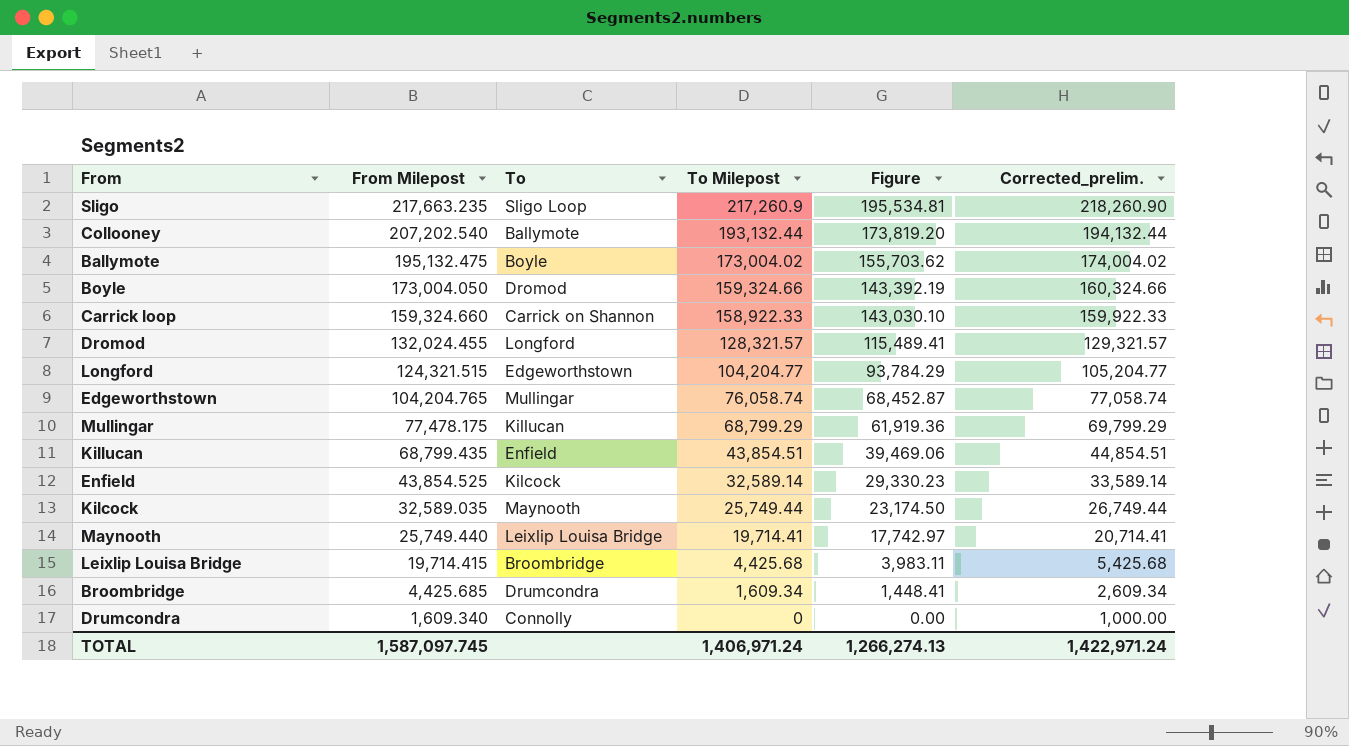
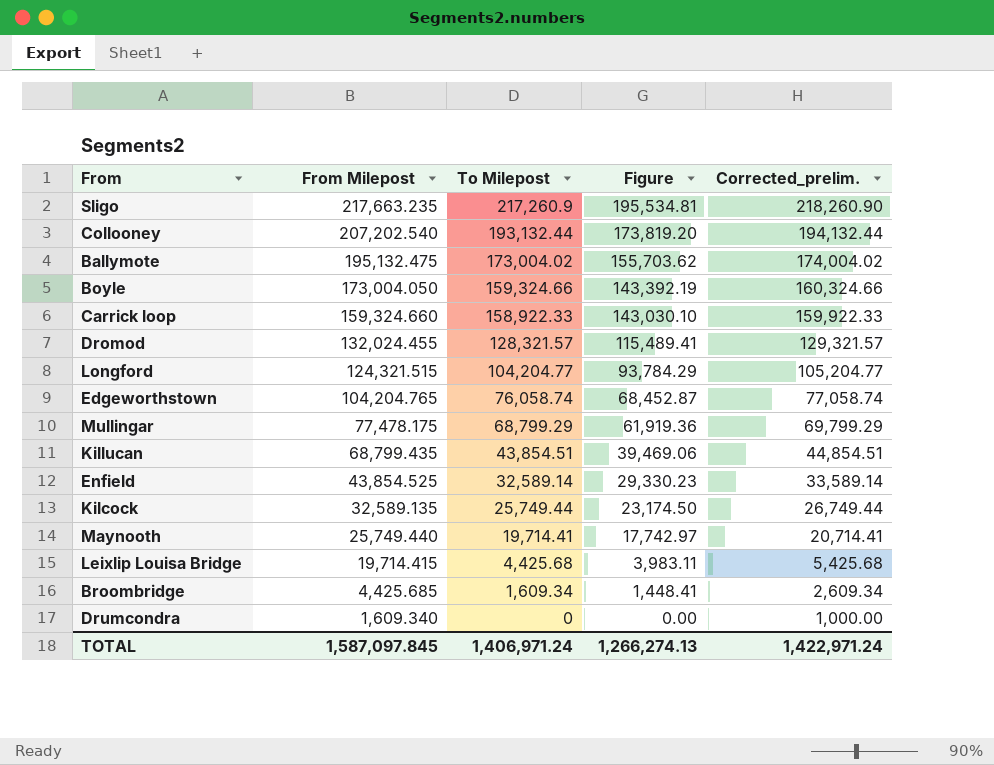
column To | position: 3 -> none
Kilcock | From Milepost: 32,589.035 -> 32,589.135
TOTAL | From Milepost: 1,587,097.745 -> 1,587,097.845

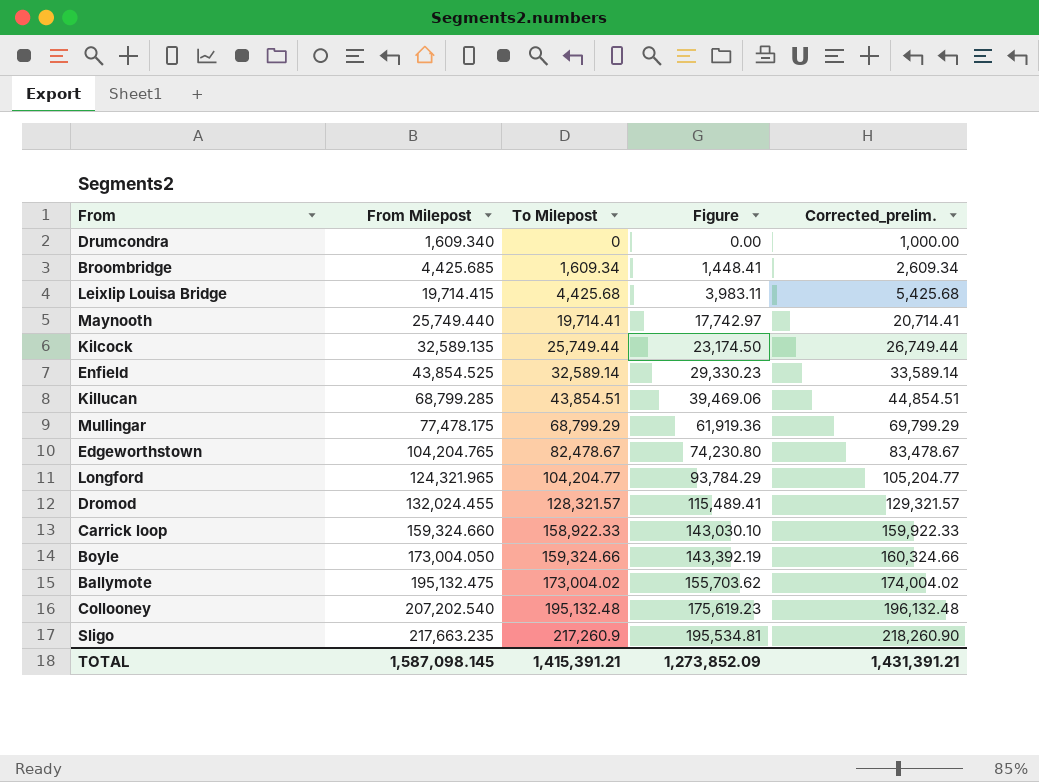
row order: From Milepost descending -> From Milepost ascending
Killucan | From Milepost: 68,799.435 -> 68,799.285
Edgeworthstown | To Milepost: 76,058.74 -> 82,478.67
Edgeworthstown | Figure: 68,452.87 -> 74,230.80
Edgeworthstown | Corrected_prelim.: 77,058.74 -> 83,478.67
Longford | From Milepost: 124,321.515 -> 124,321.965
Collooney | To Milepost: 193,132.44 -> 195,132.48
Collooney | Figure: 173,819.20 -> 175,619.23
Collooney | Corrected_prelim.: 194,132.44 -> 196,132.48
TOTAL | From Milepost: 1,587,097.845 -> 1,587,098.145
TOTAL | To Milepost: 1,406,971.24 -> 1,415,391.21
TOTAL | Figure: 1,266,274.13 -> 1,273,852.09
TOTAL | Corrected_prelim.: 1,422,971.24 -> 1,431,391.21

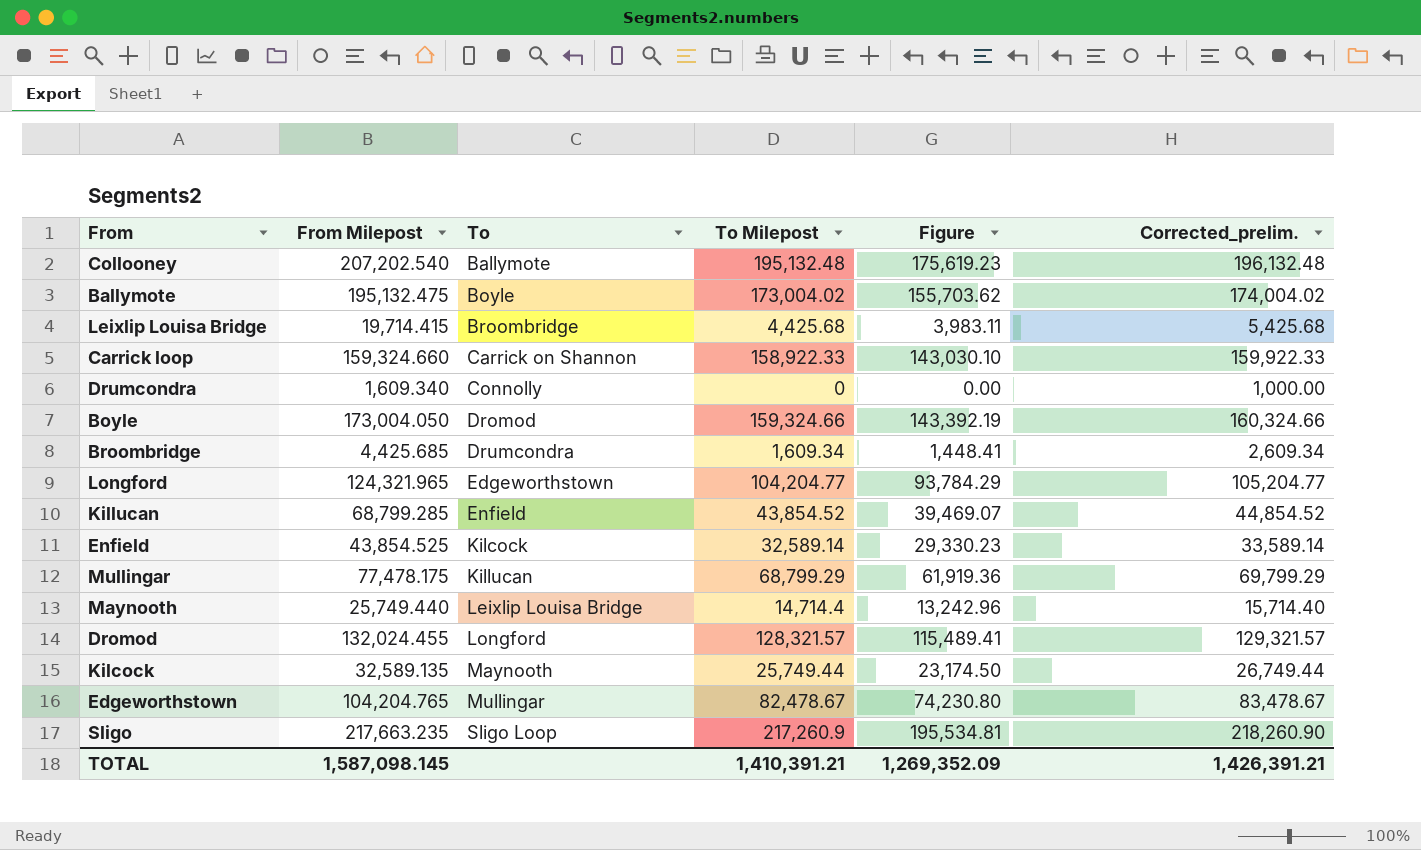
row order: From Milepost ascending -> To ascending
column To | position: none -> 3
Killucan | To Milepost: 43,854.51 -> 43,854.52
Killucan | Figure: 39,469.06 -> 39,469.07
Killucan | Corrected_prelim.: 44,854.51 -> 44,854.52
Maynooth | To Milepost: 19,714.41 -> 14,714.4
Maynooth | Figure: 17,742.97 -> 13,242.96
Maynooth | Corrected_prelim.: 20,714.41 -> 15,714.40
TOTAL | To Milepost: 1,415,391.21 -> 1,410,391.21
TOTAL | Figure: 1,273,852.09 -> 1,269,352.09
TOTAL | Corrected_prelim.: 1,431,391.21 -> 1,426,391.21

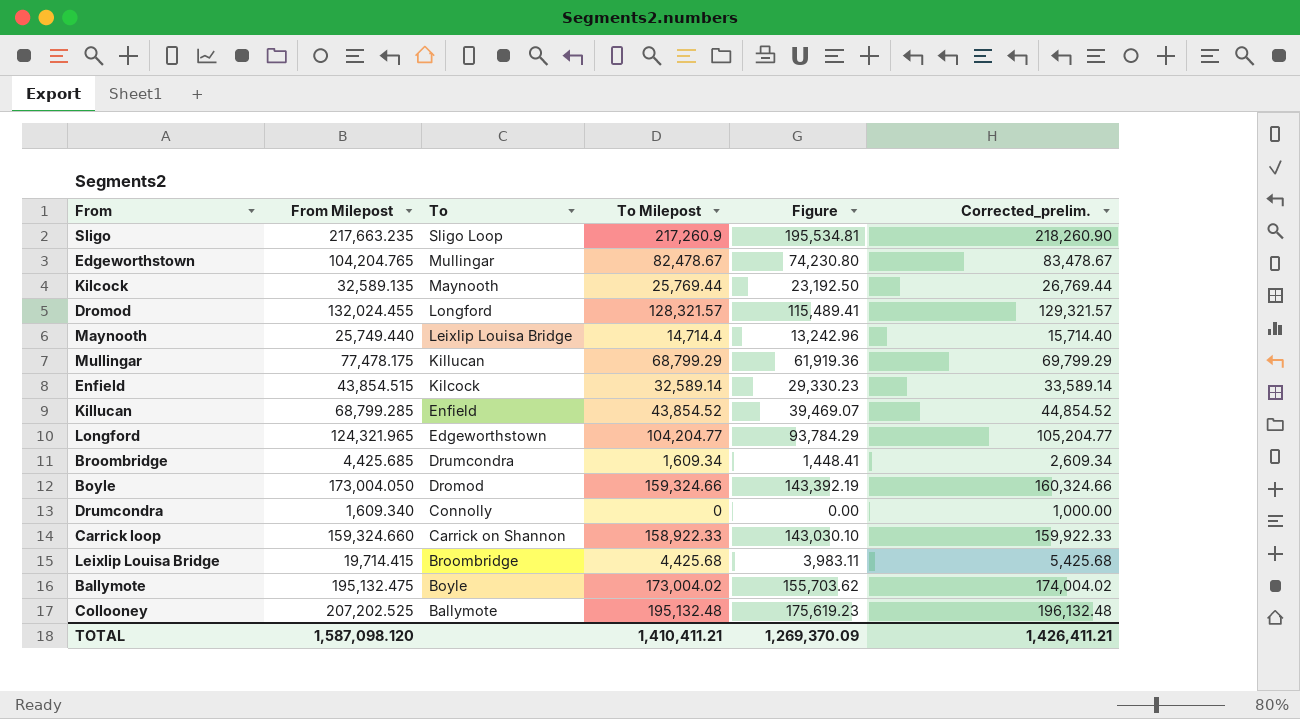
row order: To ascending -> To descending
Kilcock | To Milepost: 25,749.44 -> 25,769.44
Kilcock | Figure: 23,174.50 -> 23,192.50
Kilcock | Corrected_prelim.: 26,749.44 -> 26,769.44
Enfield | From Milepost: 43,854.525 -> 43,854.515
Collooney | From Milepost: 207,202.540 -> 207,202.525
TOTAL | From Milepost: 1,587,098.145 -> 1,587,098.120
TOTAL | To Milepost: 1,410,391.21 -> 1,410,411.21
TOTAL | Figure: 1,269,352.09 -> 1,269,370.09
TOTAL | Corrected_prelim.: 1,426,391.21 -> 1,426,411.21

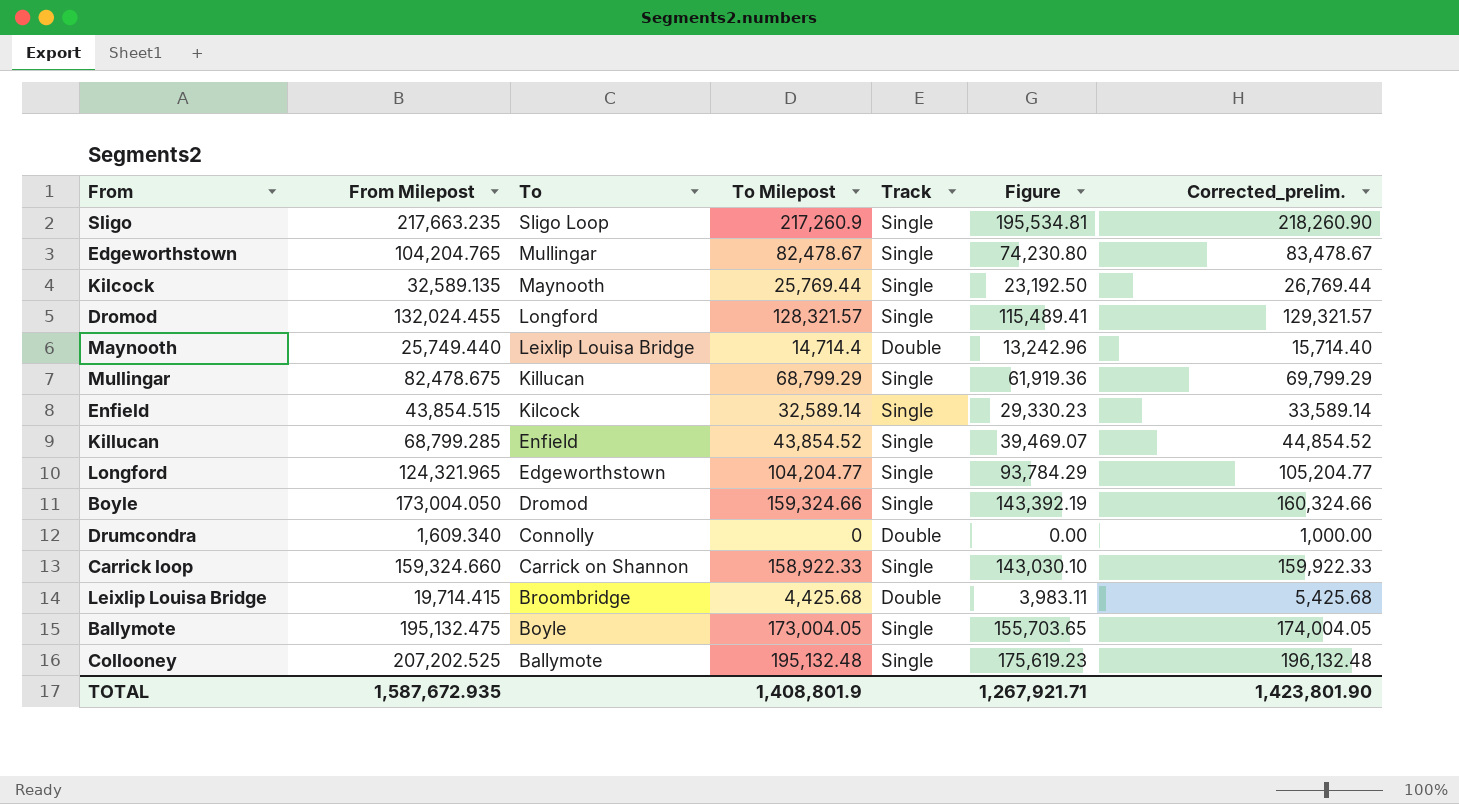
column Track | position: none -> 5
row Broombridge: 4,425.685 | Drumcondra | 1,609.34 | 1,448.41 | 2,609.34 -> none
Mullingar | From Milepost: 77,478.175 -> 82,478.675
Ballymote | To Milepost: 173,004.02 -> 173,004.05
Ballymote | Figure: 155,703.62 -> 155,703.65
Ballymote | Corrected_prelim.: 174,004.02 -> 174,004.05
TOTAL | From Milepost: 1,587,098.120 -> 1,587,672.935
TOTAL | To Milepost: 1,410,411.21 -> 1,408,801.9
TOTAL | Figure: 1,269,370.09 -> 1,267,921.71
TOTAL | Corrected_prelim.: 1,426,411.21 -> 1,423,801.90

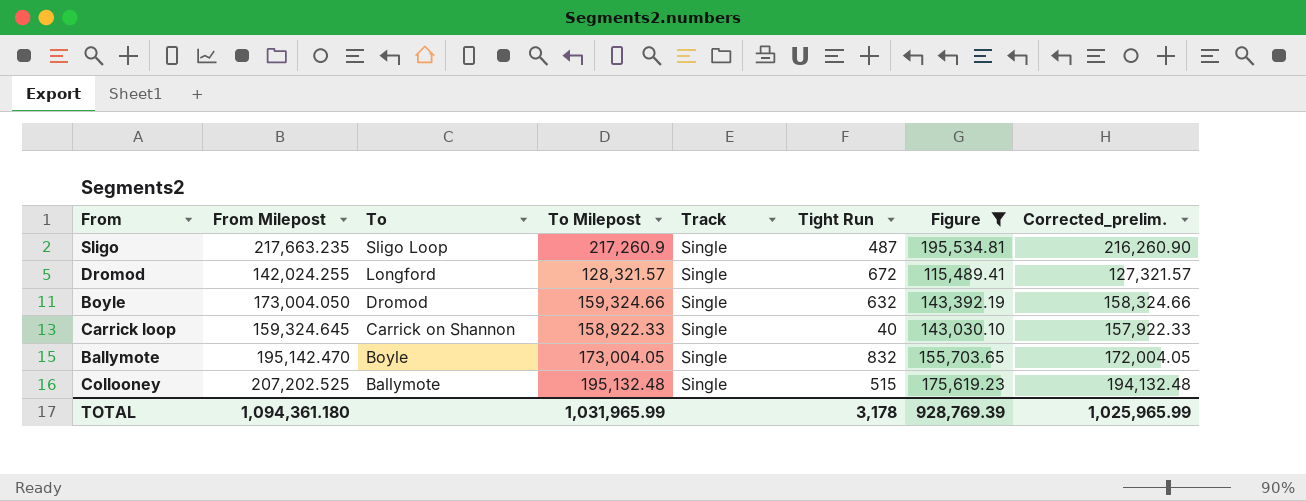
filter: none -> Figure >= 115,489.41
column Tight Run | position: none -> 6
column Corrected_prelim. | formula: [To Milepost] + 1000 -> [To Milepost] - 1000
Dromod | From Milepost: 132,024.455 -> 142,024.255
Carrick loop | From Milepost: 159,324.660 -> 159,324.645
Ballymote | From Milepost: 195,132.475 -> 195,142.470
TOTAL | From Milepost: 1,587,672.935 -> 1,094,361.180
TOTAL | To Milepost: 1,408,801.9 -> 1,031,965.99
TOTAL | Figure: 1,267,921.71 -> 928,769.39
TOTAL | Corrected_prelim.: 1,423,801.90 -> 1,025,965.99

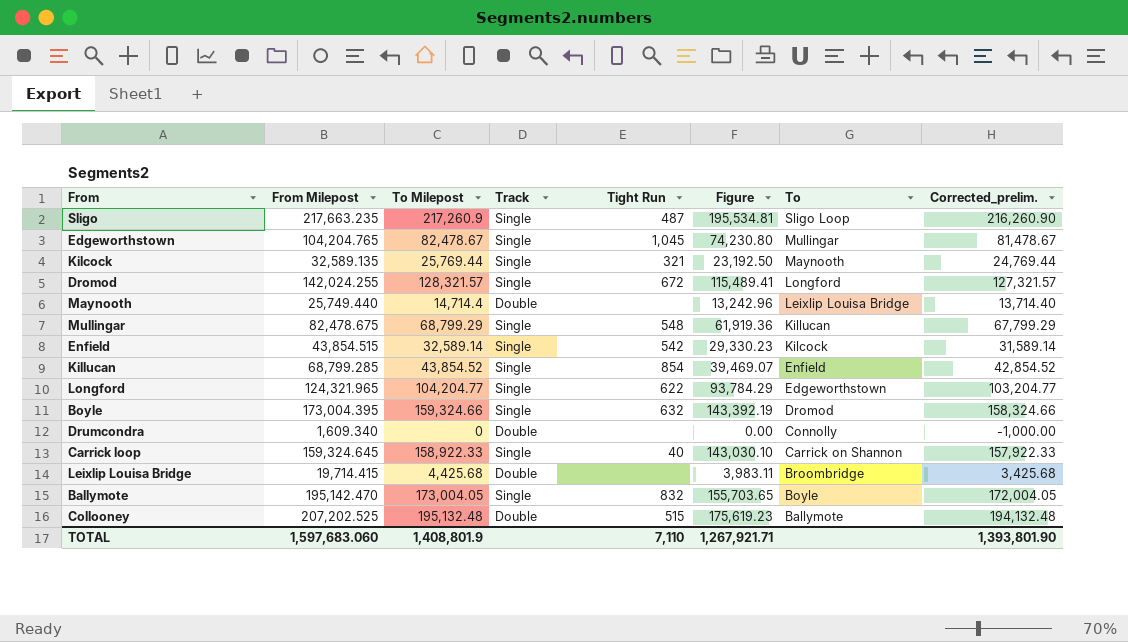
filter: Figure >= 115,489.41 -> none
column To | position: 3 -> 7
Boyle | From Milepost: 173,004.050 -> 173,004.395
Collooney | Track: Single -> Double
TOTAL | From Milepost: 1,094,361.180 -> 1,597,683.060
TOTAL | To Milepost: 1,031,965.99 -> 1,408,801.9
TOTAL | Tight Run: 3,178 -> 7,110
TOTAL | Figure: 928,769.39 -> 1,267,921.71
TOTAL | Corrected_prelim.: 1,025,965.99 -> 1,393,801.90

